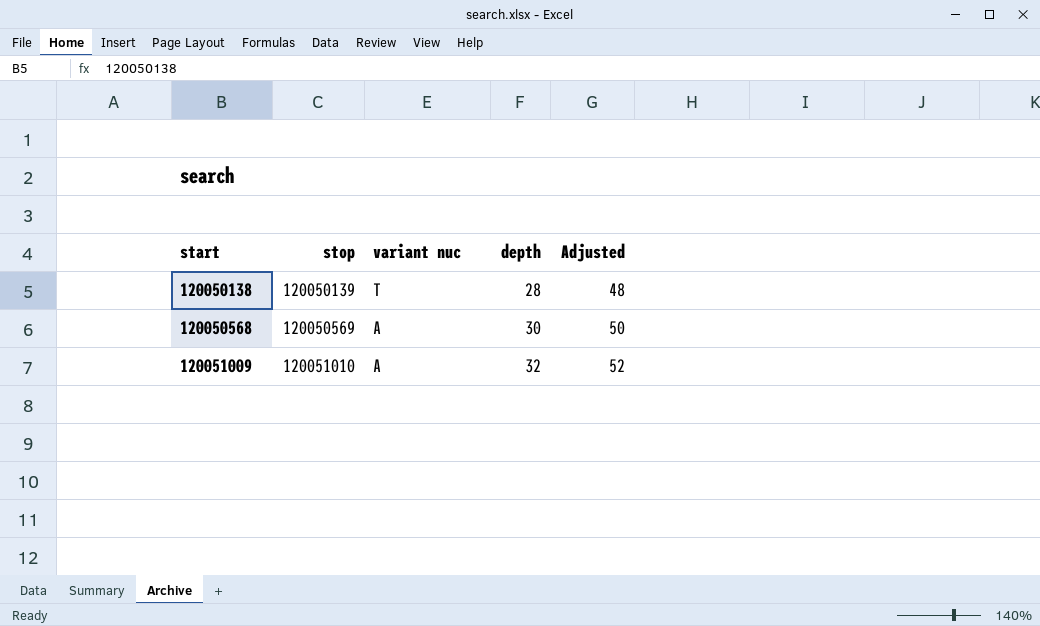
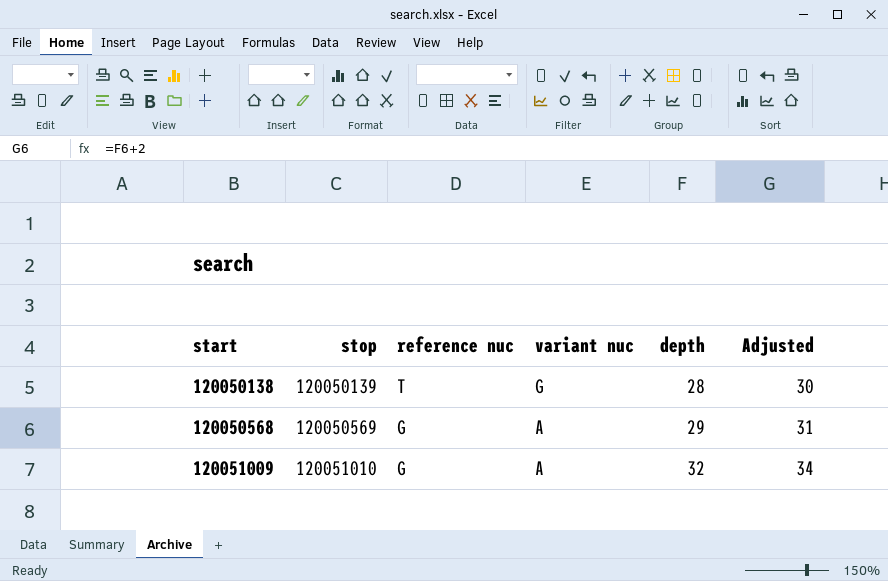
column reference nuc | position: none -> 3
column Adjusted | formula: [depth] + 20 -> [depth] + 2
120050138 | variant nuc: T -> G
120050568 | depth: 30 -> 29

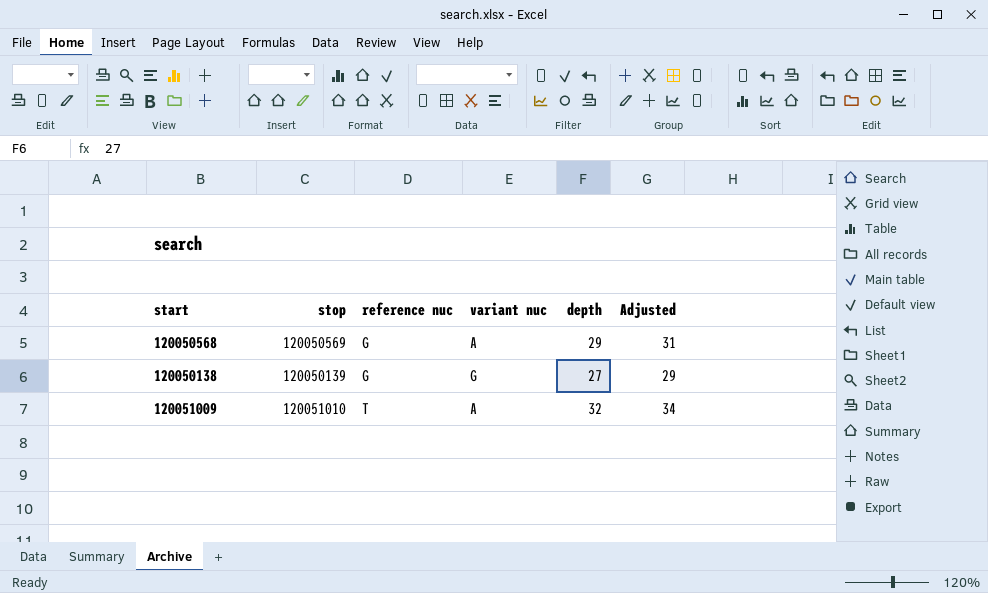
row order: start ascending -> reference nuc ascending
120050138 | reference nuc: T -> G
120050138 | depth: 28 -> 27
120050138 | Adjusted: 30 -> 29
120051009 | reference nuc: G -> T

